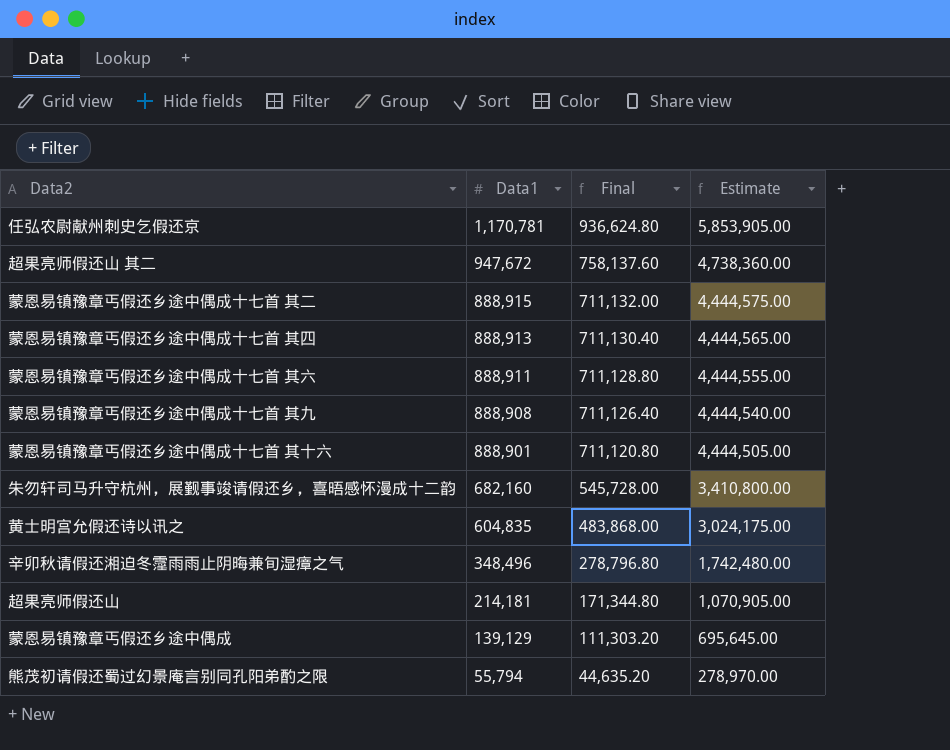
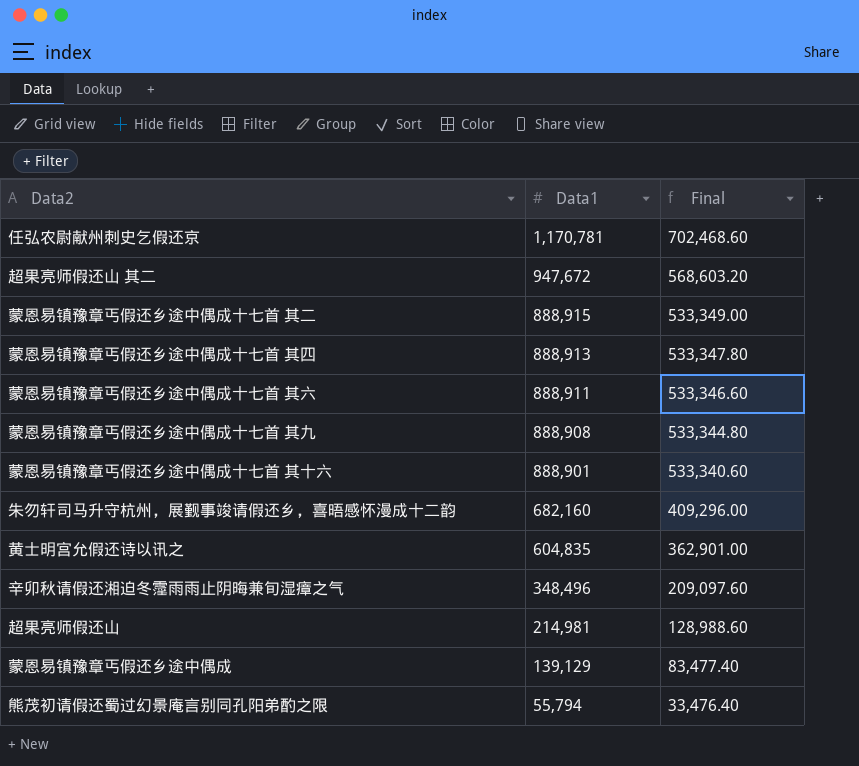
column Estimate | formula: [Data1] * 5 -> none
column Final | formula: [Data1] * 0.8 -> [Data1] * 0.6
超果亮师假还山 | Data1: 214,181 -> 214,981

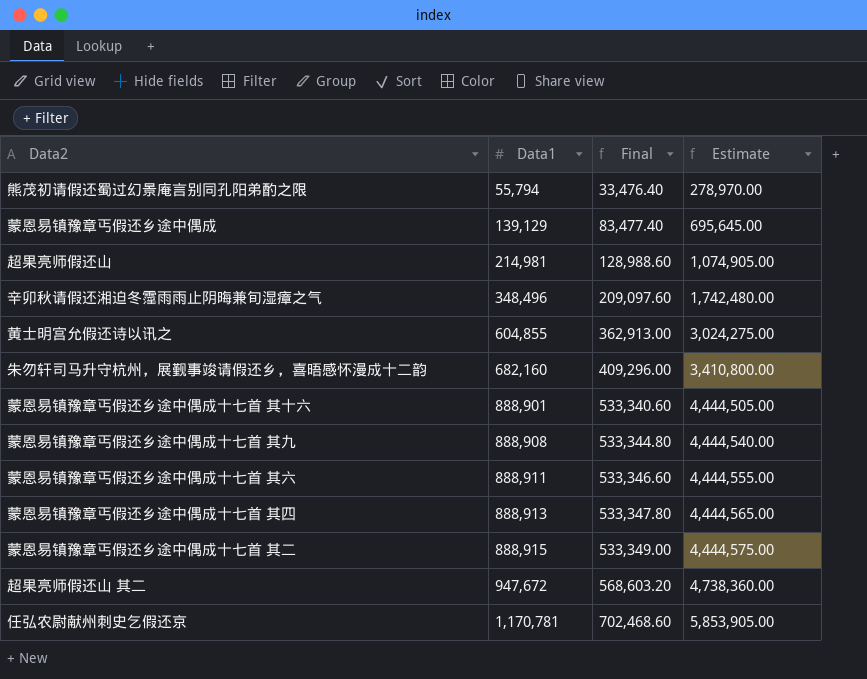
row order: Data1 descending -> Data1 ascending
column Estimate | formula: none -> [Data1] * 5
黄士明宫允假还诗以讯之 | Data1: 604,835 -> 604,855
黄士明宫允假还诗以讯之 | Final: 362,901.00 -> 362,913.00

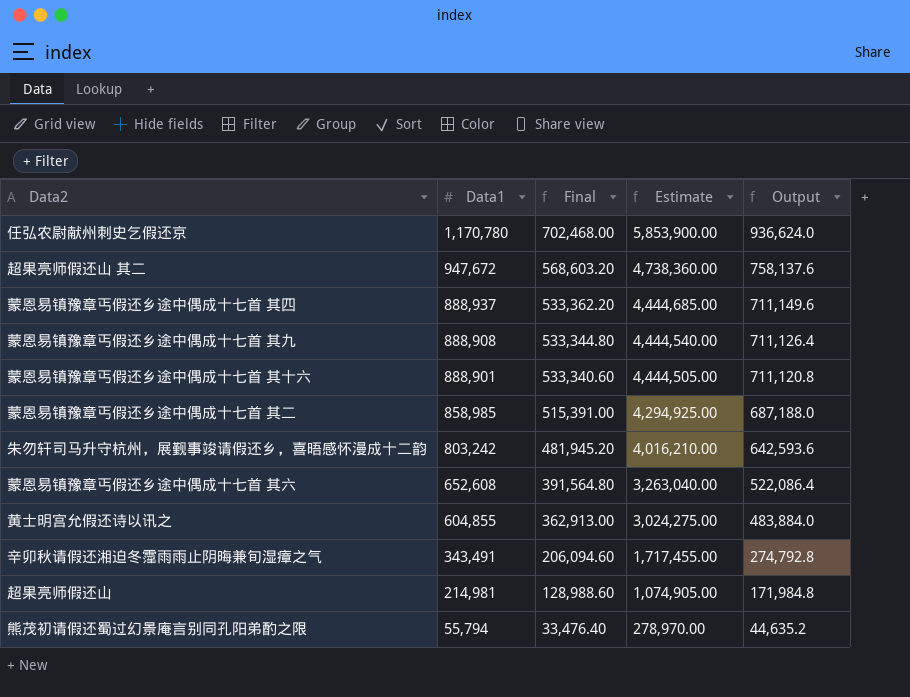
row order: Data1 ascending -> Data1 descending
column Output | formula: none -> [Data1] * 0.8
row 蒙恩易镇豫章丐假还乡途中偶成: 139,129 | 83,477.40 | 695,645.00 -> none
任弘农尉献州刺史乞假还京 | Data1: 1,170,781 -> 1,170,780
任弘农尉献州刺史乞假还京 | Final: 702,468.60 -> 702,468.00
任弘农尉献州刺史乞假还京 | Estimate: 5,853,905.00 -> 5,853,900.00
蒙恩易镇豫章丐假还乡途中偶成十七首 其四 | Data1: 888,913 -> 888,937
蒙恩易镇豫章丐假还乡途中偶成十七首 其四 | Final: 533,347.80 -> 533,362.20
蒙恩易镇豫章丐假还乡途中偶成十七首 其四 | Estimate: 4,444,565.00 -> 4,444,685.00
蒙恩易镇豫章丐假还乡途中偶成十七首 其二 | Data1: 888,915 -> 858,985
蒙恩易镇豫章丐假还乡途中偶成十七首 其二 | Final: 533,349.00 -> 515,391.00
蒙恩易镇豫章丐假还乡途中偶成十七首 其二 | Estimate: 4,444,575.00 -> 4,294,925.00
朱勿轩司马升守杭州，展觐事竣请假还乡，喜晤感怀漫成十二韵 | Data1: 682,160 -> 803,242
朱勿轩司马升守杭州，展觐事竣请假还乡，喜晤感怀漫成十二韵 | Final: 409,296.00 -> 481,945.20
朱勿轩司马升守杭州，展觐事竣请假还乡，喜晤感怀漫成十二韵 | Estimate: 3,410,800.00 -> 4,016,210.00
蒙恩易镇豫章丐假还乡途中偶成十七首 其六 | Data1: 888,911 -> 652,608
蒙恩易镇豫章丐假还乡途中偶成十七首 其六 | Final: 533,346.60 -> 391,564.80
蒙恩易镇豫章丐假还乡途中偶成十七首 其六 | Estimate: 4,444,555.00 -> 3,263,040.00
辛卯秋请假还湘迫冬霪雨雨止阴晦兼旬湿瘴之气 | Data1: 348,496 -> 343,491
辛卯秋请假还湘迫冬霪雨雨止阴晦兼旬湿瘴之气 | Final: 209,097.60 -> 206,094.60
辛卯秋请假还湘迫冬霪雨雨止阴晦兼旬湿瘴之气 | Estimate: 1,742,480.00 -> 1,717,455.00

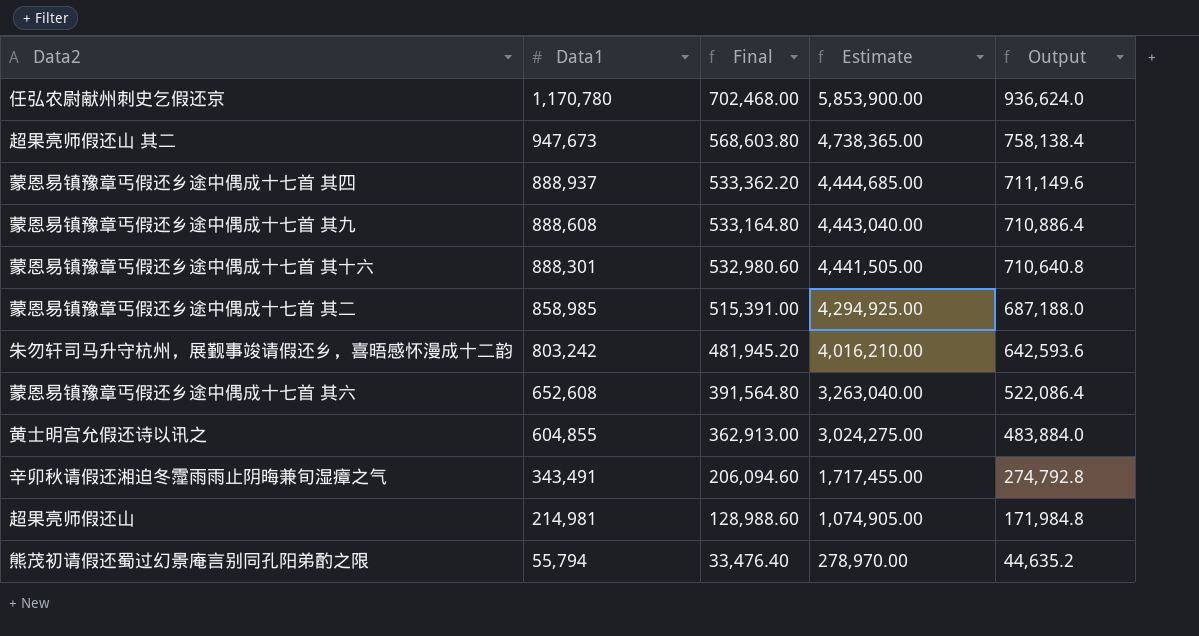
超果亮师假还山 其二 | Data1: 947,672 -> 947,673
超果亮师假还山 其二 | Final: 568,603.20 -> 568,603.80
超果亮师假还山 其二 | Estimate: 4,738,360.00 -> 4,738,365.00
超果亮师假还山 其二 | Output: 758,137.6 -> 758,138.4
蒙恩易镇豫章丐假还乡途中偶成十七首 其九 | Data1: 888,908 -> 888,608
蒙恩易镇豫章丐假还乡途中偶成十七首 其九 | Final: 533,344.80 -> 533,164.80
蒙恩易镇豫章丐假还乡途中偶成十七首 其九 | Estimate: 4,444,540.00 -> 4,443,040.00
蒙恩易镇豫章丐假还乡途中偶成十七首 其九 | Output: 711,126.4 -> 710,886.4
蒙恩易镇豫章丐假还乡途中偶成十七首 其十六 | Data1: 888,901 -> 888,301
蒙恩易镇豫章丐假还乡途中偶成十七首 其十六 | Final: 533,340.60 -> 532,980.60
蒙恩易镇豫章丐假还乡途中偶成十七首 其十六 | Estimate: 4,444,505.00 -> 4,441,505.00
蒙恩易镇豫章丐假还乡途中偶成十七首 其十六 | Output: 711,120.8 -> 710,640.8

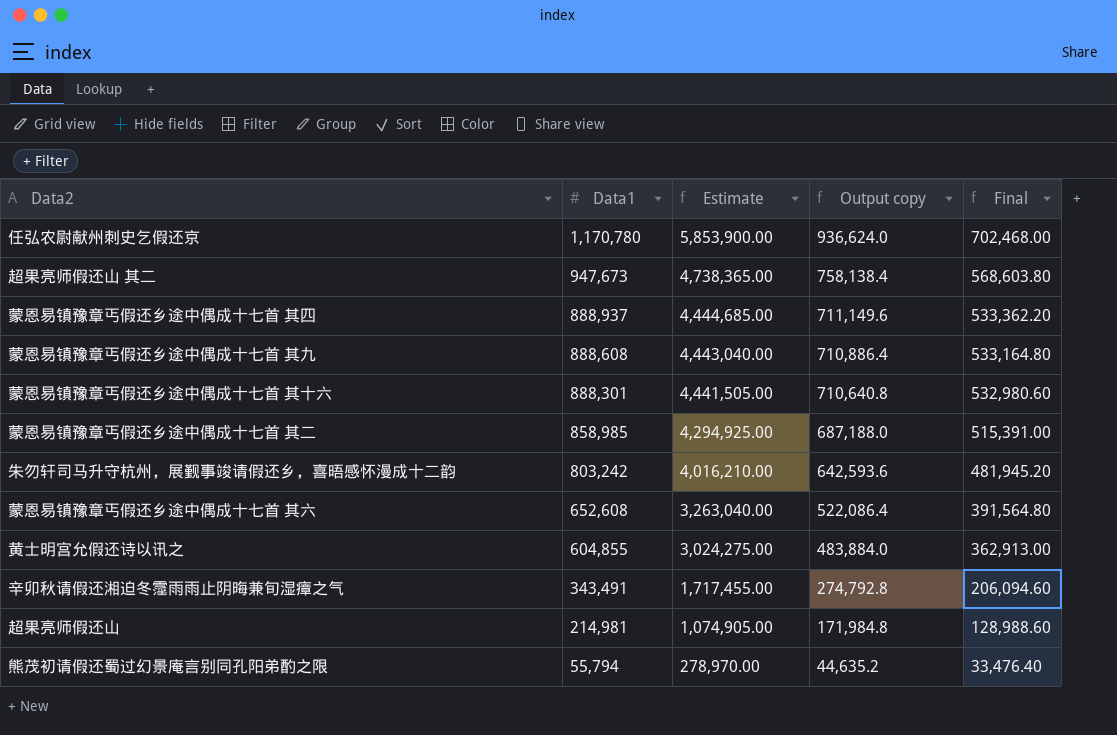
column name: Output -> Output copy
column Final | position: 3 -> 5

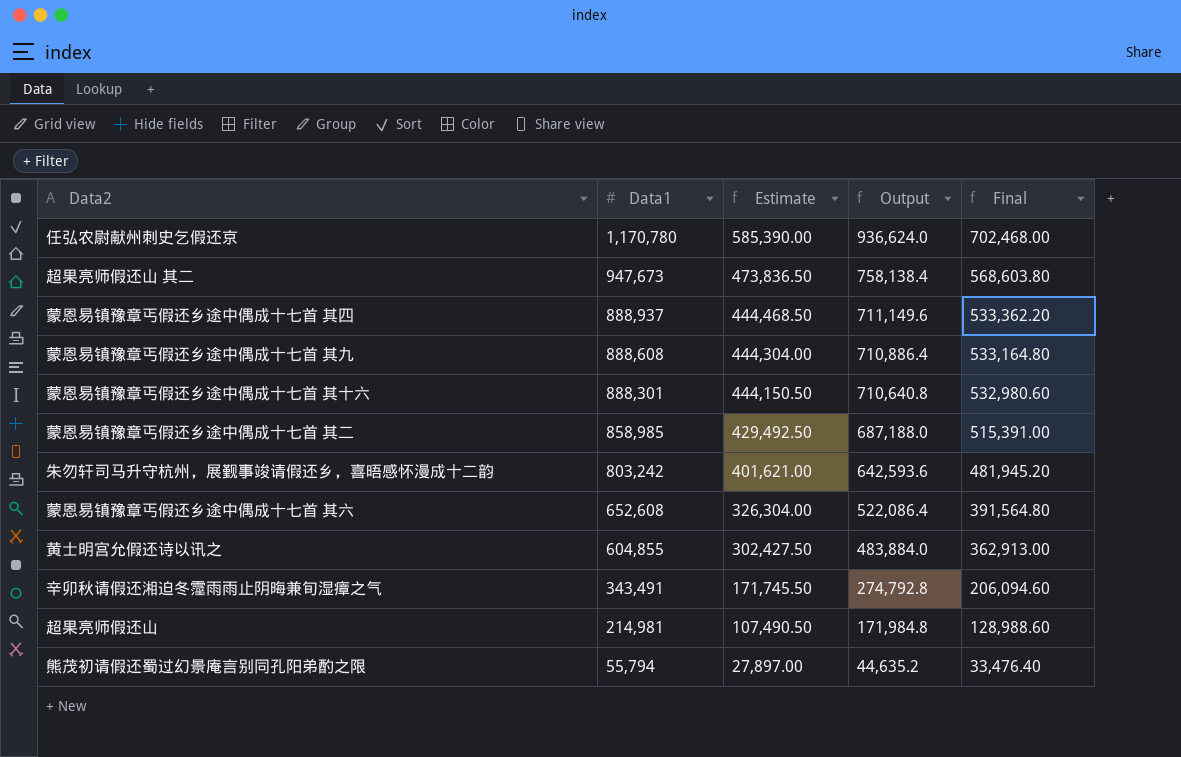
column Estimate | formula: [Data1] * 5 -> [Data1] * 0.5
column name: Output copy -> Output

